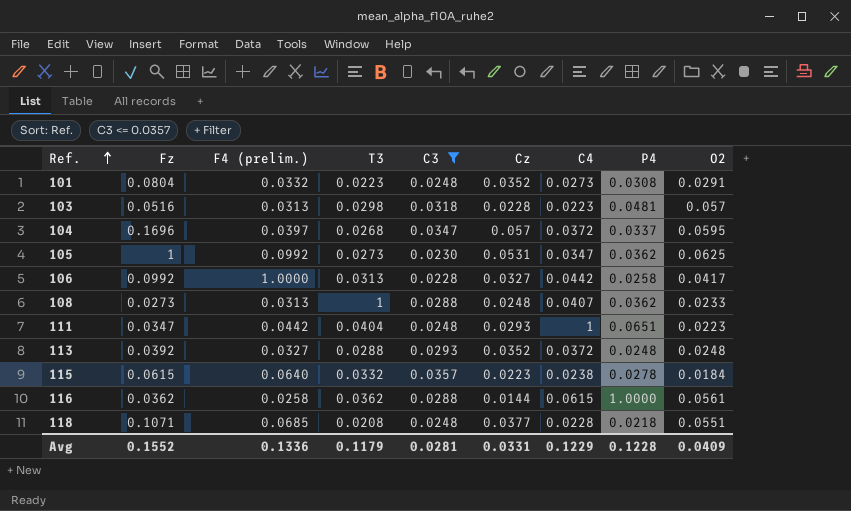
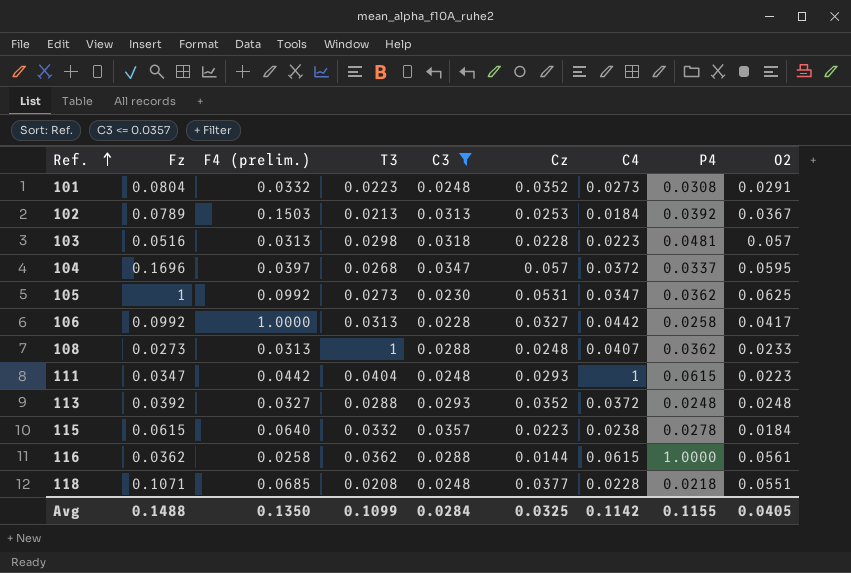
row 102: none -> 0.0789 | 0.1503 | 0.0213 | 0.0313 | 0.0253 | 0.0184 | 0.0392 | 0.0367
111 | P4: 0.0651 -> 0.0615
Avg | Fz: 0.1552 -> 0.1488
Avg | F4 (prelim.): 0.1336 -> 0.1350
Avg | T3: 0.1179 -> 0.1099
Avg | C3: 0.0281 -> 0.0284
Avg | Cz: 0.0331 -> 0.0325
Avg | C4: 0.1229 -> 0.1142
Avg | P4: 0.1228 -> 0.1155
Avg | O2: 0.0409 -> 0.0405

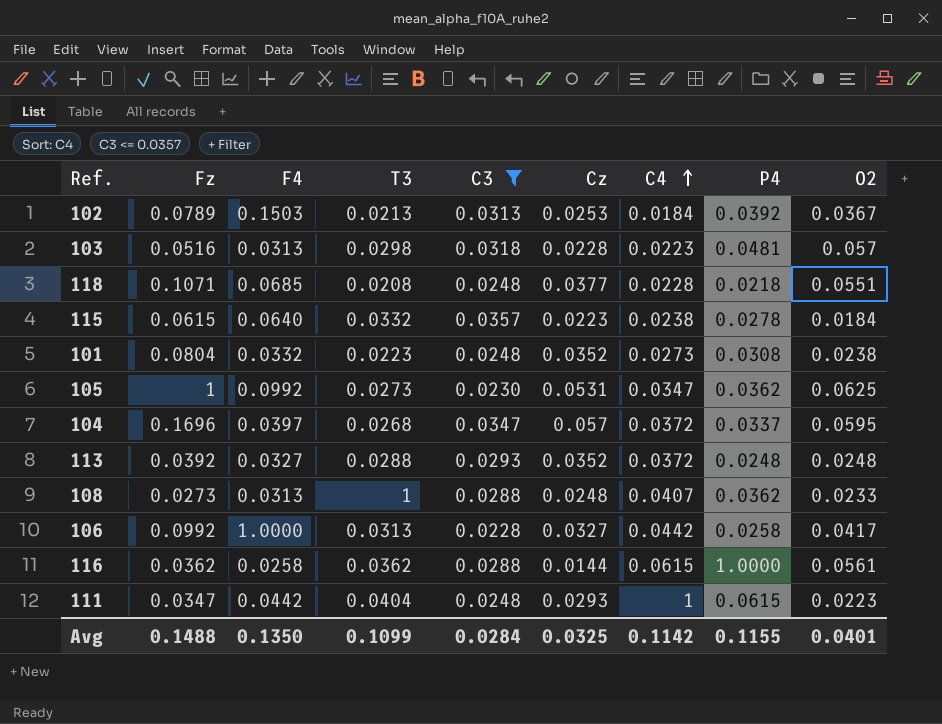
row order: Ref. ascending -> C4 ascending
column name: F4 (prelim.) -> F4
101 | O2: 0.0291 -> 0.0238
Avg | O2: 0.0405 -> 0.0401

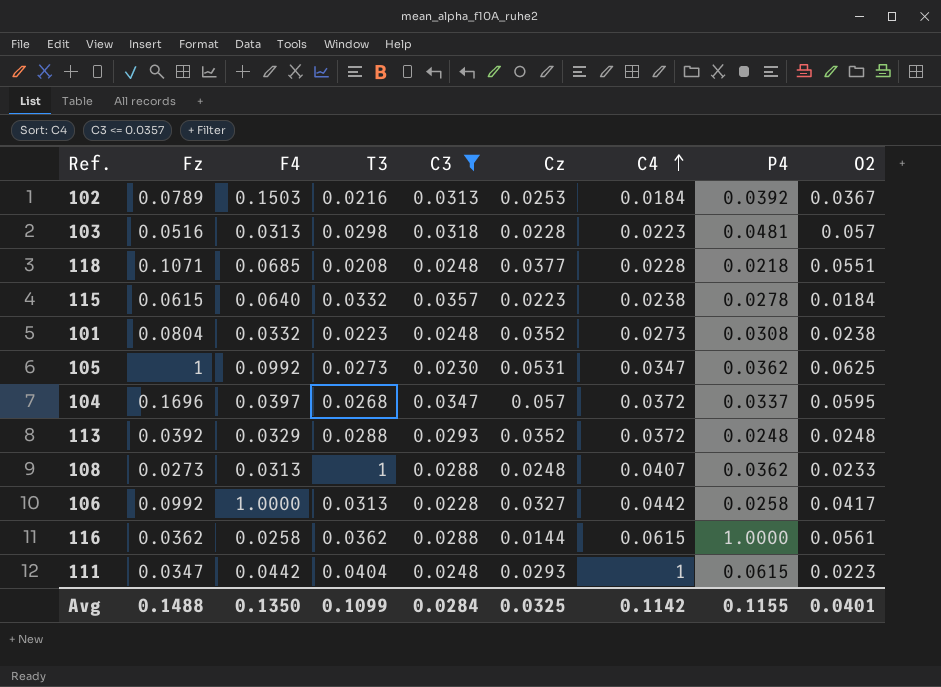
102 | T3: 0.0213 -> 0.0216
113 | F4: 0.0327 -> 0.0329

